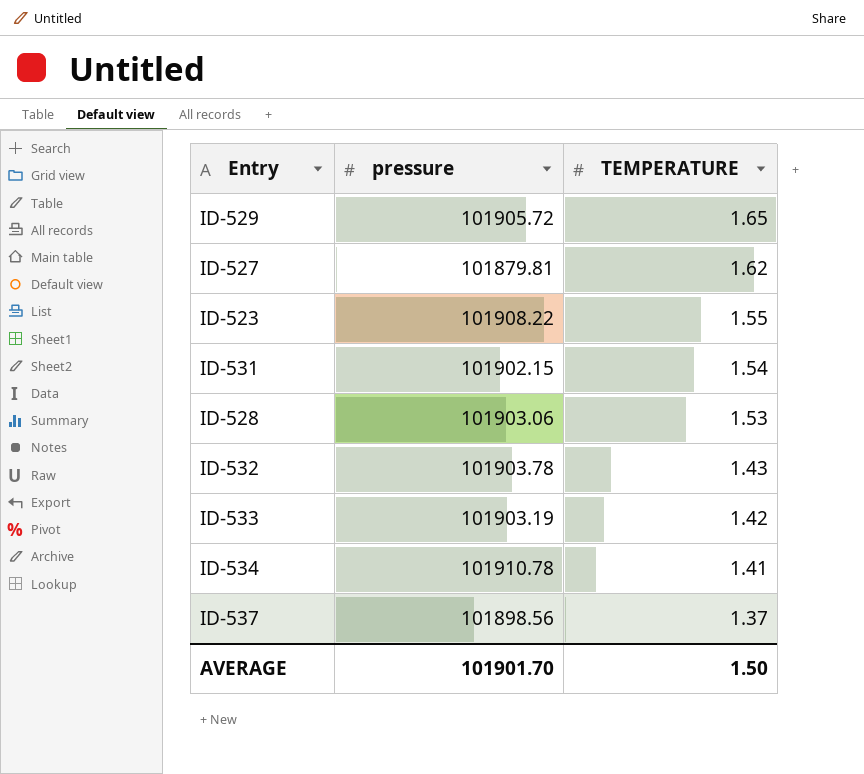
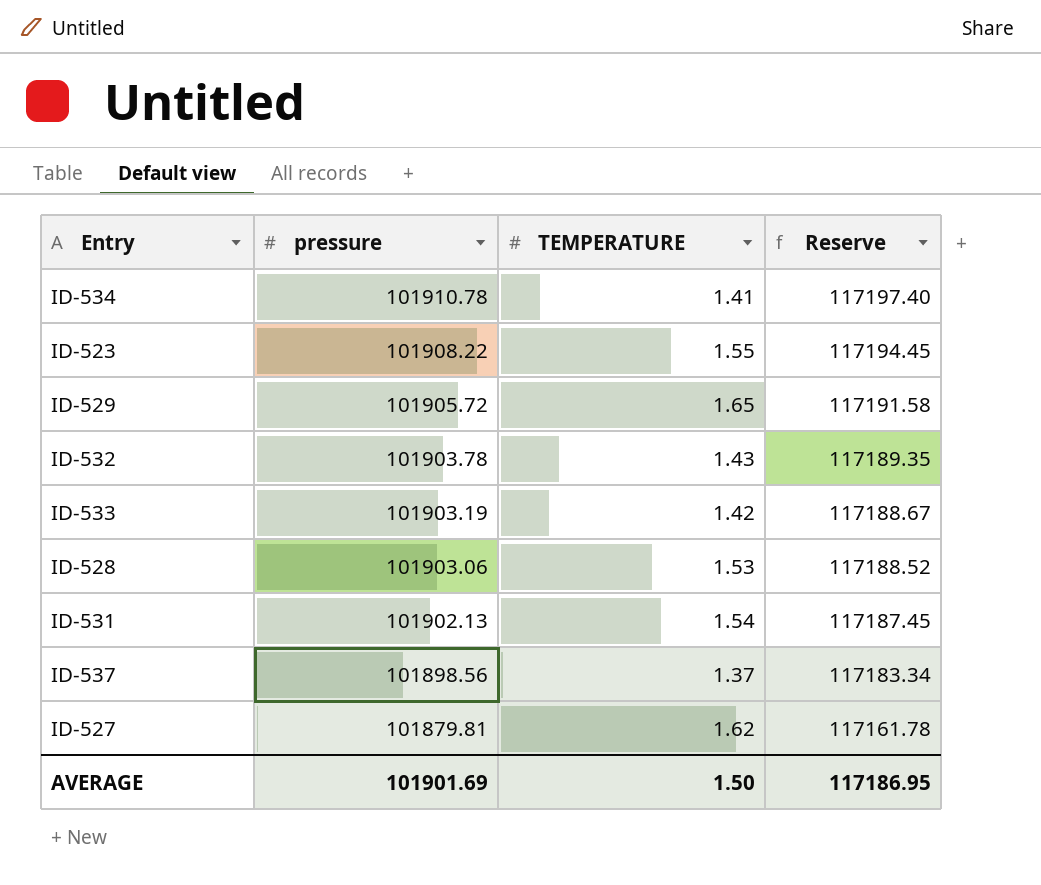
row order: TEMPERATURE descending -> pressure descending
column Reserve | formula: none -> [pressure] * 1.15
ID-531 | pressure: 101902.15 -> 101902.13
AVERAGE | pressure: 101901.70 -> 101901.69

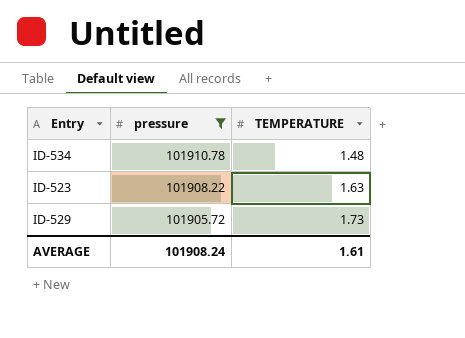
filter: none -> pressure >= 101905.72
column Reserve | formula: [pressure] * 1.15 -> none
ID-534 | TEMPERATURE: 1.41 -> 1.48
ID-523 | TEMPERATURE: 1.55 -> 1.63
ID-529 | TEMPERATURE: 1.65 -> 1.73
AVERAGE | pressure: 101901.69 -> 101908.24
AVERAGE | TEMPERATURE: 1.50 -> 1.61

